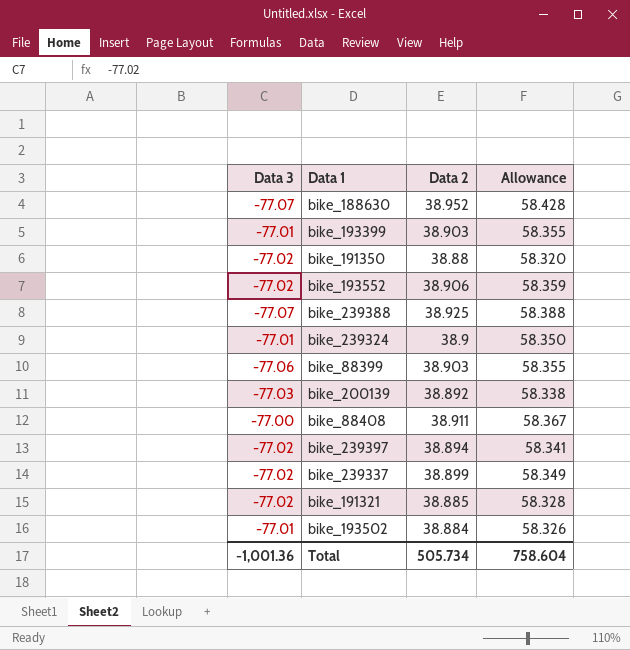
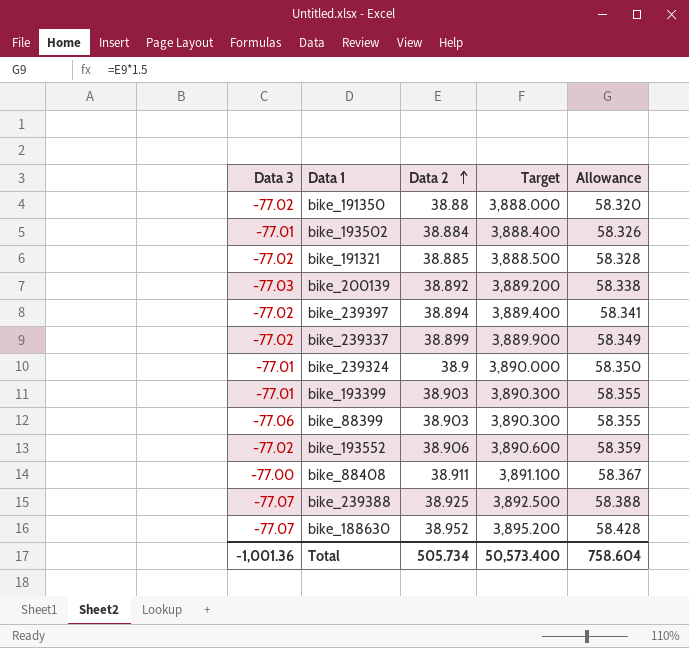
row order: none -> Data 2 ascending
column Target | formula: none -> [Data 2] * 100

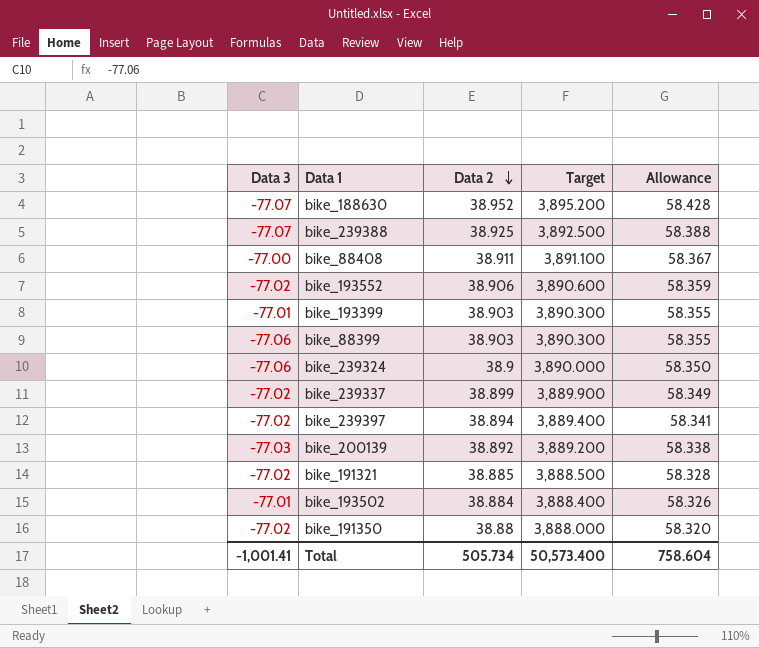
row order: Data 2 ascending -> Data 2 descending
bike_239324 | Data 3: -77.01 -> -77.06
Total | Data 3: -1,001.36 -> -1,001.41

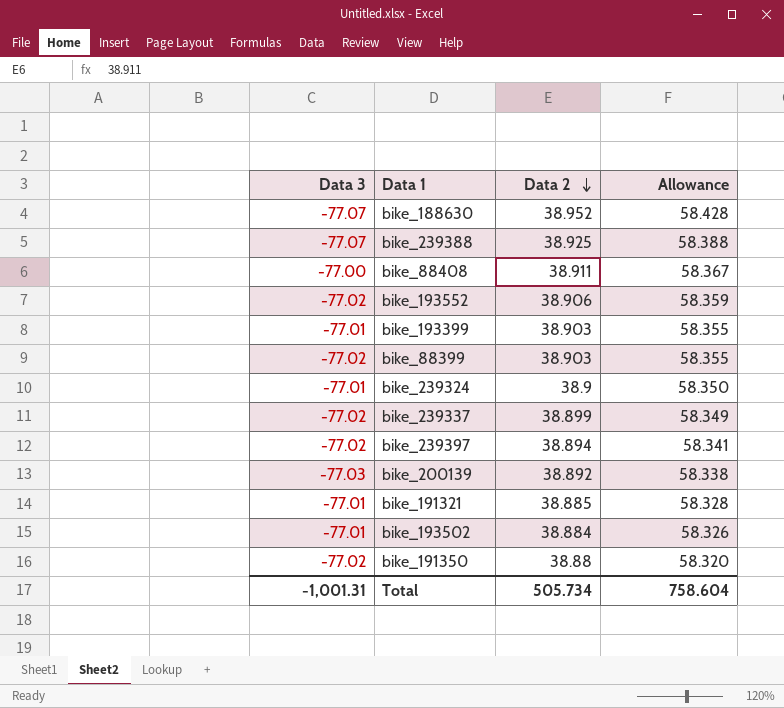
column Target | formula: [Data 2] * 100 -> none
bike_88399 | Data 3: -77.06 -> -77.02
bike_239324 | Data 3: -77.06 -> -77.01
bike_191321 | Data 3: -77.02 -> -77.01
Total | Data 3: -1,001.41 -> -1,001.31

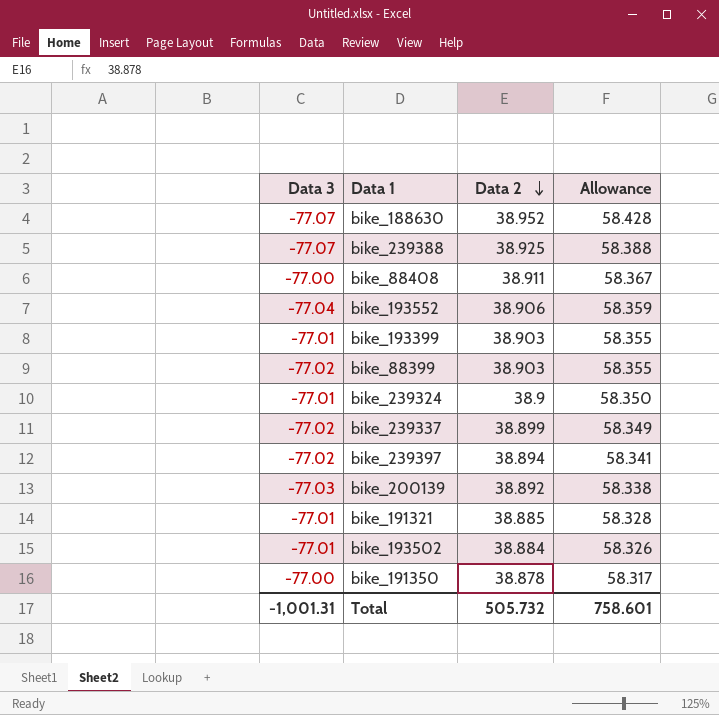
bike_193552 | Data 3: -77.02 -> -77.04
bike_191350 | Data 3: -77.02 -> -77.00
bike_191350 | Data 2: 38.88 -> 38.878
bike_191350 | Allowance: 58.320 -> 58.317
Total | Data 2: 505.734 -> 505.732
Total | Allowance: 758.604 -> 758.601

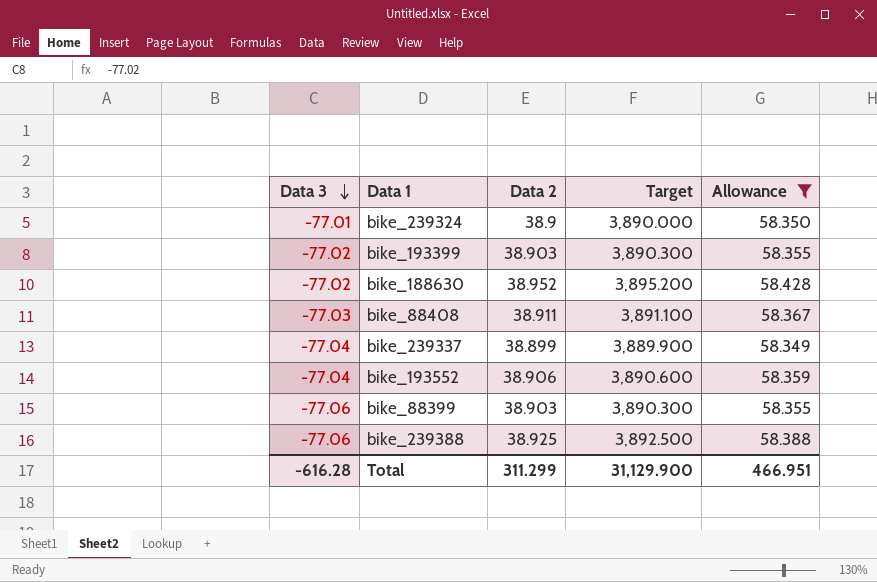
filter: none -> Allowance >= 58.349
row order: Data 2 descending -> Data 3 descending
column Target | formula: none -> [Data 2] * 100
bike_193399 | Data 3: -77.01 -> -77.02
bike_188630 | Data 3: -77.07 -> -77.02
bike_88408 | Data 3: -77.00 -> -77.03
bike_239337 | Data 3: -77.02 -> -77.04
bike_88399 | Data 3: -77.02 -> -77.06
bike_239388 | Data 3: -77.07 -> -77.06
Total | Data 3: -1,001.31 -> -616.28
Total | Data 2: 505.732 -> 311.299
Total | Allowance: 758.601 -> 466.951

